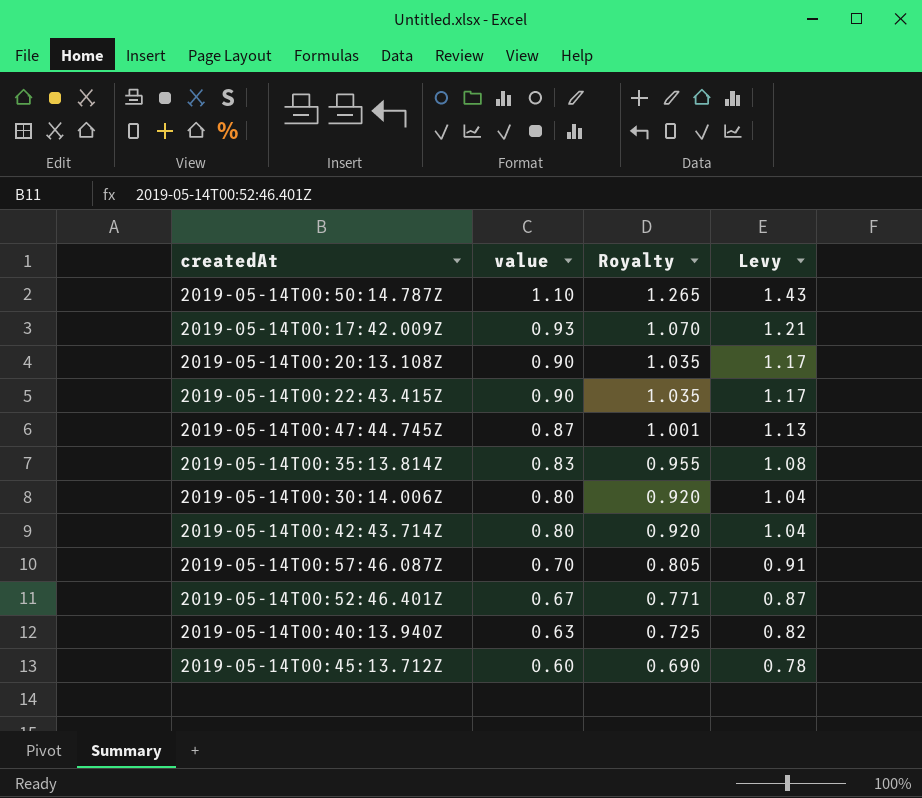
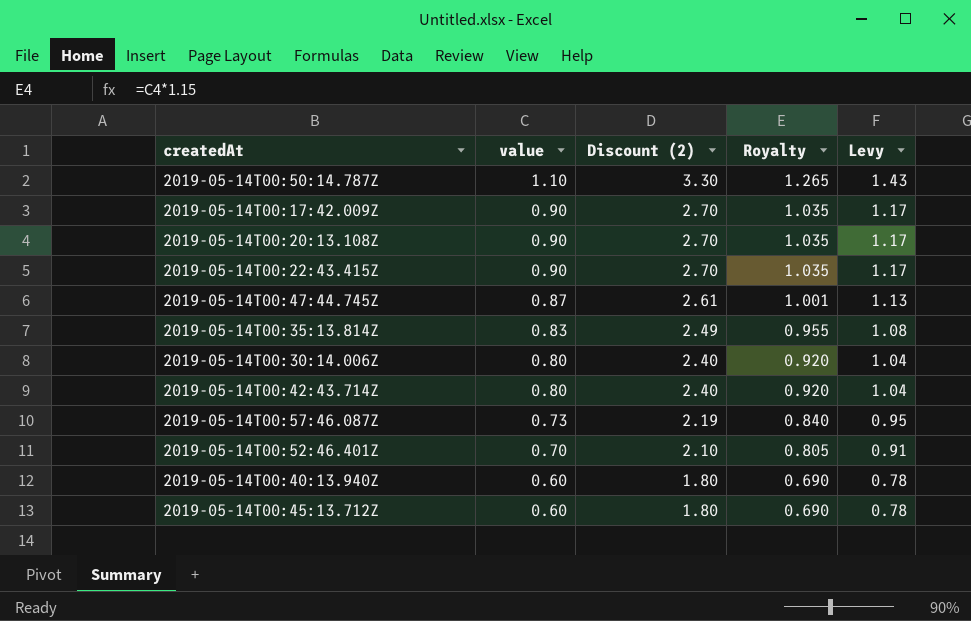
column Discount (2) | formula: none -> [value] * 3
2019-05-14T00:17:42.009Z | value: 0.93 -> 0.90
2019-05-14T00:17:42.009Z | Royalty: 1.070 -> 1.035
2019-05-14T00:17:42.009Z | Levy: 1.21 -> 1.17
2019-05-14T00:57:46.087Z | value: 0.70 -> 0.73
2019-05-14T00:57:46.087Z | Royalty: 0.805 -> 0.840
2019-05-14T00:57:46.087Z | Levy: 0.91 -> 0.95
2019-05-14T00:52:46.401Z | value: 0.67 -> 0.70
2019-05-14T00:52:46.401Z | Royalty: 0.771 -> 0.805
2019-05-14T00:52:46.401Z | Levy: 0.87 -> 0.91
2019-05-14T00:40:13.940Z | value: 0.63 -> 0.60
2019-05-14T00:40:13.940Z | Royalty: 0.725 -> 0.690
2019-05-14T00:40:13.940Z | Levy: 0.82 -> 0.78

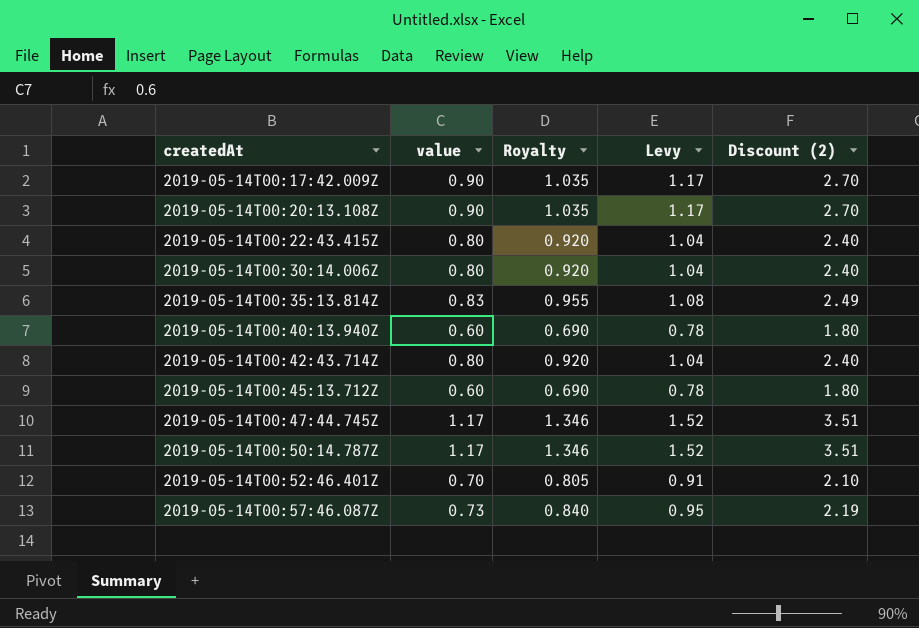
row order: value descending -> createdAt ascending
column Discount (2) | position: 3 -> 5
2019-05-14T00:22:43.415Z | value: 0.90 -> 0.80
2019-05-14T00:22:43.415Z | Royalty: 1.035 -> 0.920
2019-05-14T00:22:43.415Z | Levy: 1.17 -> 1.04
2019-05-14T00:22:43.415Z | Discount (2): 2.70 -> 2.40
2019-05-14T00:47:44.745Z | value: 0.87 -> 1.17
2019-05-14T00:47:44.745Z | Royalty: 1.001 -> 1.346
2019-05-14T00:47:44.745Z | Levy: 1.13 -> 1.52
2019-05-14T00:47:44.745Z | Discount (2): 2.61 -> 3.51
2019-05-14T00:50:14.787Z | value: 1.10 -> 1.17
2019-05-14T00:50:14.787Z | Royalty: 1.265 -> 1.346
2019-05-14T00:50:14.787Z | Levy: 1.43 -> 1.52
2019-05-14T00:50:14.787Z | Discount (2): 3.30 -> 3.51

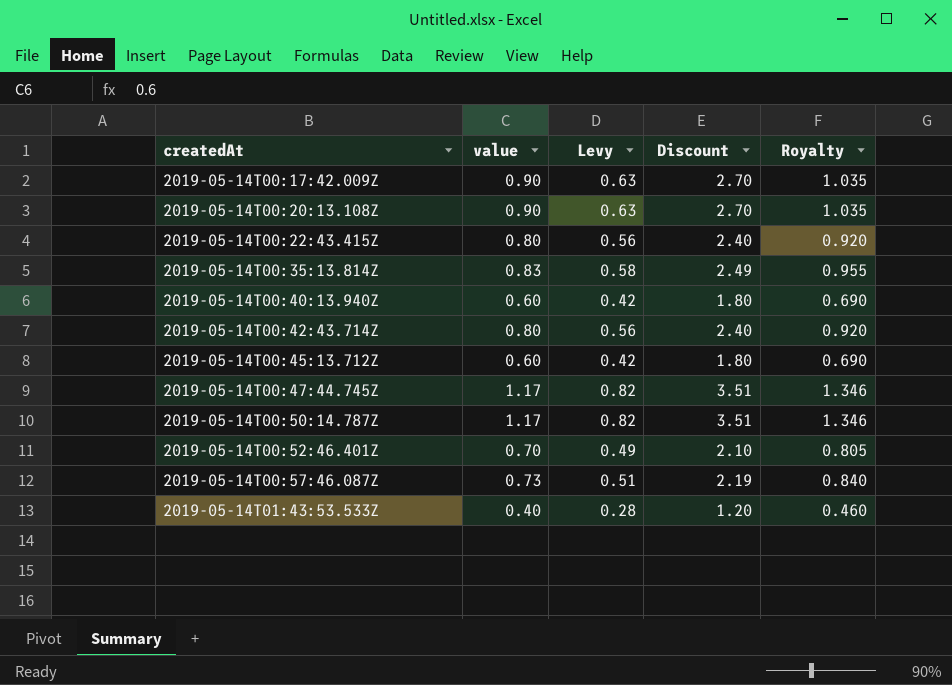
column Levy | formula: [value] * 1.3 -> [value] * 0.7
column name: Discount (2) -> Discount
column Royalty | position: 3 -> 5
row 2019-05-14T00:30:14.006Z: 0.80 | 0.920 | 1.04 | 2.40 -> none
row 2019-05-14T01:43:53.533Z: none -> 0.40 | 0.28 | 1.20 | 0.460

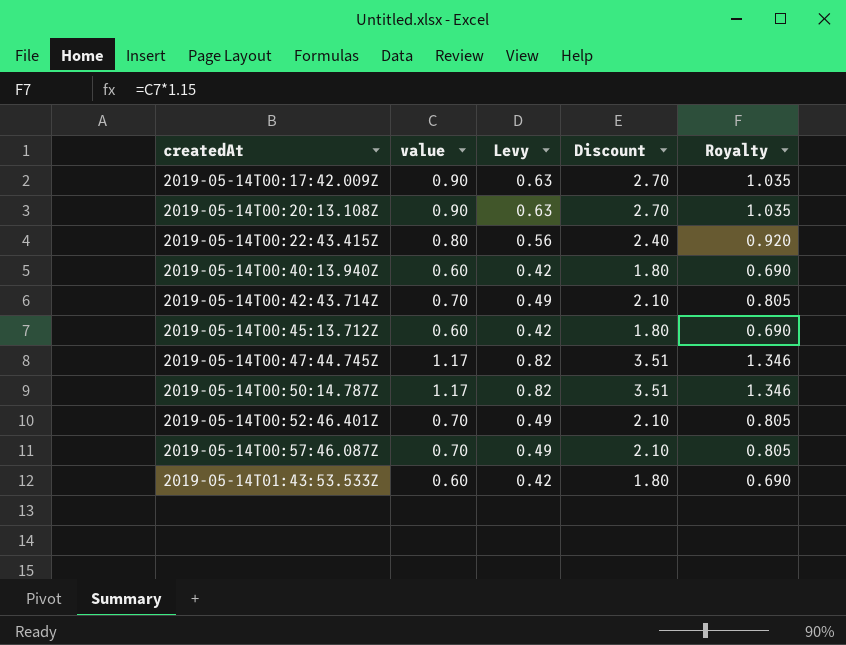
row 2019-05-14T00:35:13.814Z: 0.83 | 0.58 | 2.49 | 0.955 -> none
2019-05-14T00:42:43.714Z | value: 0.80 -> 0.70
2019-05-14T00:42:43.714Z | Levy: 0.56 -> 0.49
2019-05-14T00:42:43.714Z | Discount: 2.40 -> 2.10
2019-05-14T00:42:43.714Z | Royalty: 0.920 -> 0.805
2019-05-14T00:57:46.087Z | value: 0.73 -> 0.70
2019-05-14T00:57:46.087Z | Levy: 0.51 -> 0.49
2019-05-14T00:57:46.087Z | Discount: 2.19 -> 2.10
2019-05-14T00:57:46.087Z | Royalty: 0.840 -> 0.805
2019-05-14T01:43:53.533Z | value: 0.40 -> 0.60
2019-05-14T01:43:53.533Z | Levy: 0.28 -> 0.42
2019-05-14T01:43:53.533Z | Discount: 1.20 -> 1.80
2019-05-14T01:43:53.533Z | Royalty: 0.460 -> 0.690

